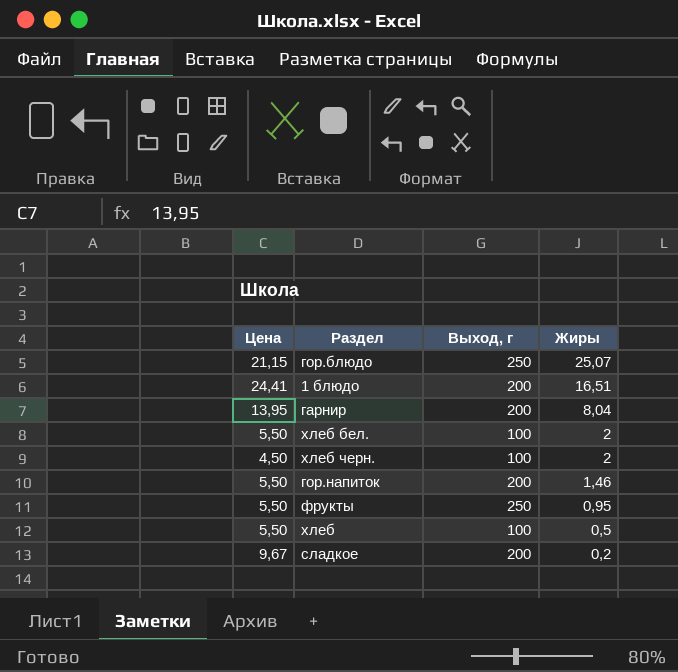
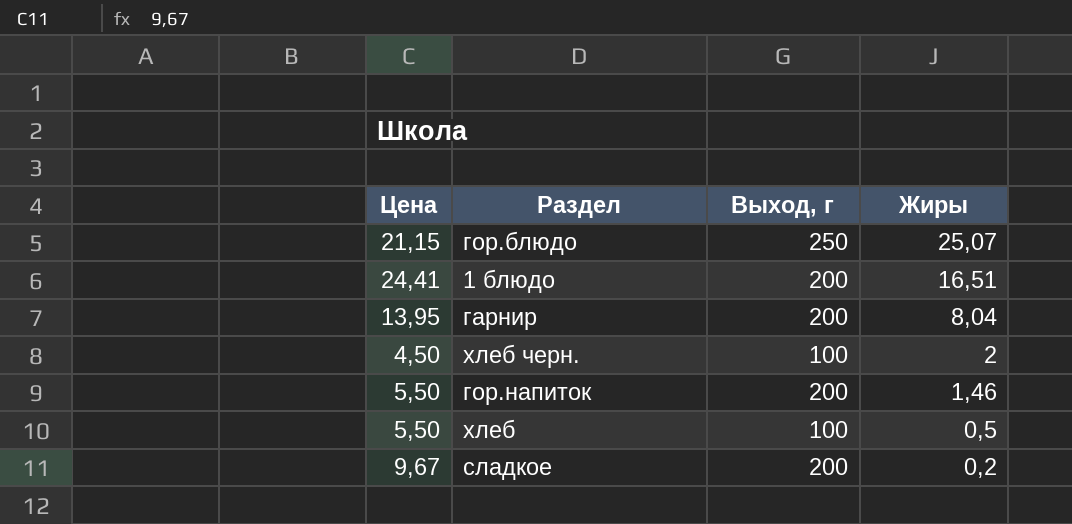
row хлеб бел.: 5,50 | 100 | 2 -> none
row фрукты: 5,50 | 250 | 0,95 -> none

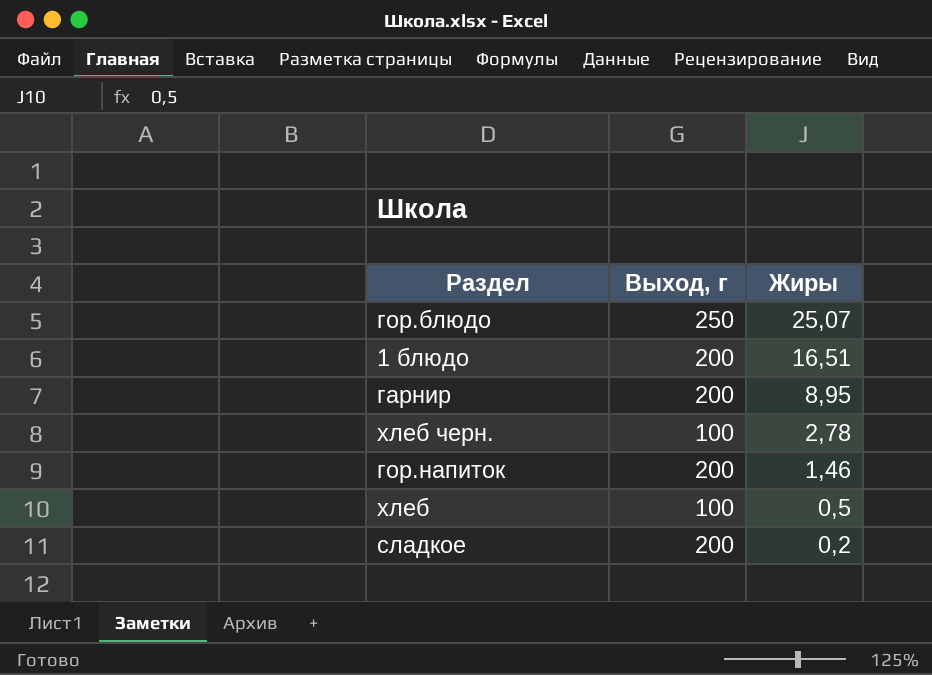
column Цена | position: 1 -> none
гарнир | Жиры: 8,04 -> 8,95
хлеб черн. | Жиры: 2 -> 2,78

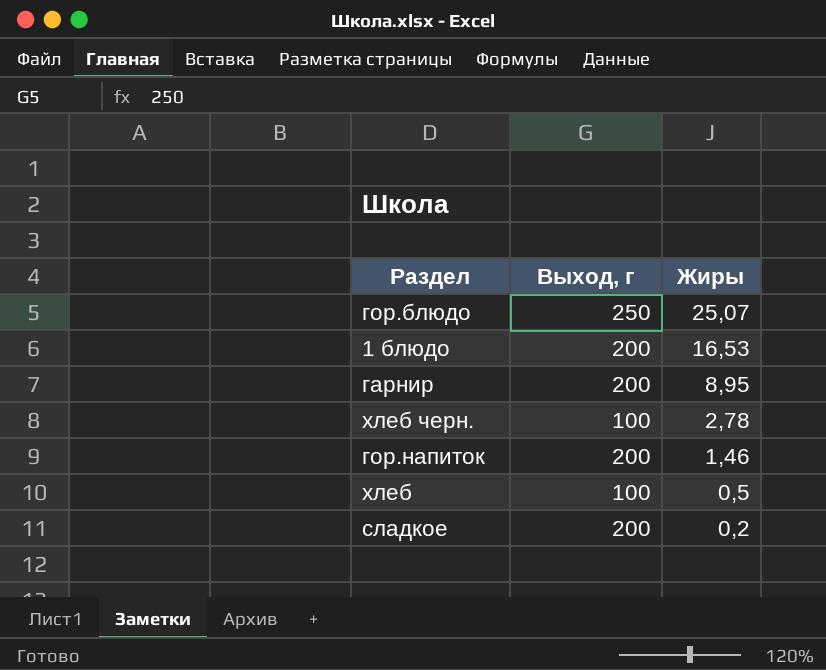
1 блюдо | Жиры: 16,51 -> 16,53

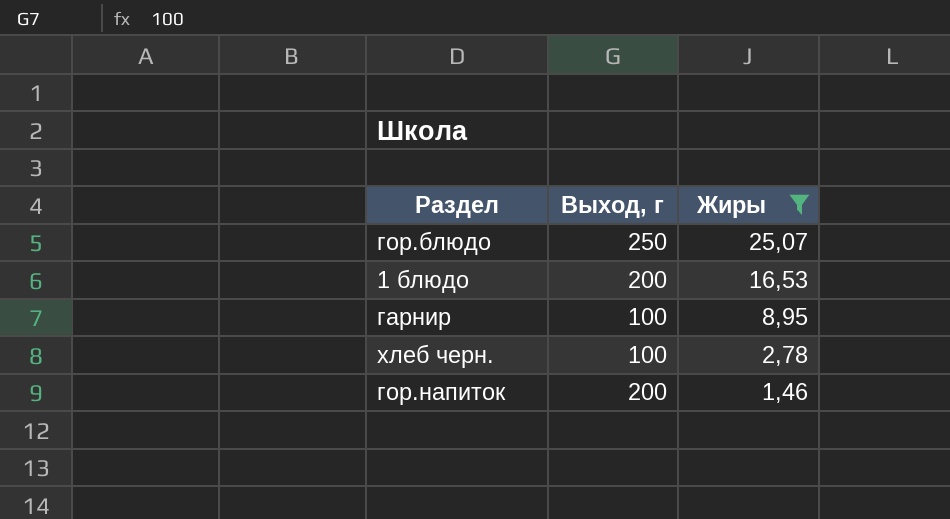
filter: none -> Жиры >= 1,46
гарнир | Выход, г: 200 -> 100

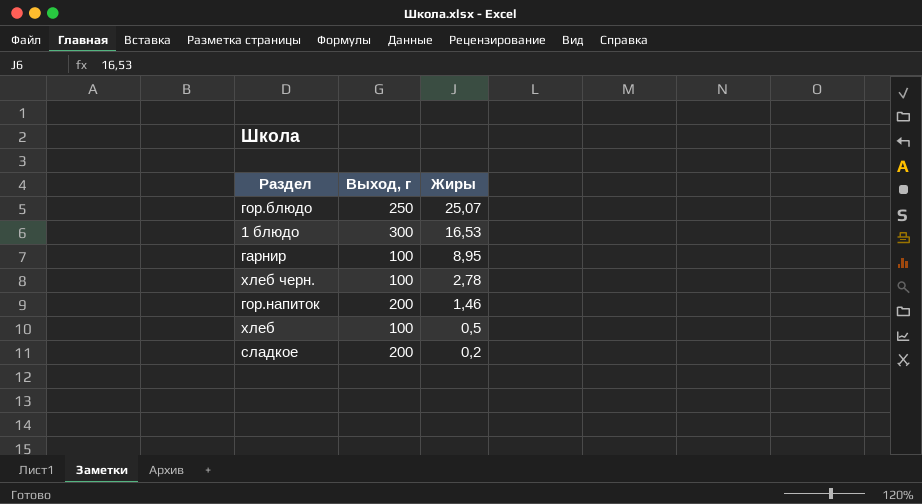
filter: Жиры >= 1,46 -> none
1 блюдо | Выход, г: 200 -> 300

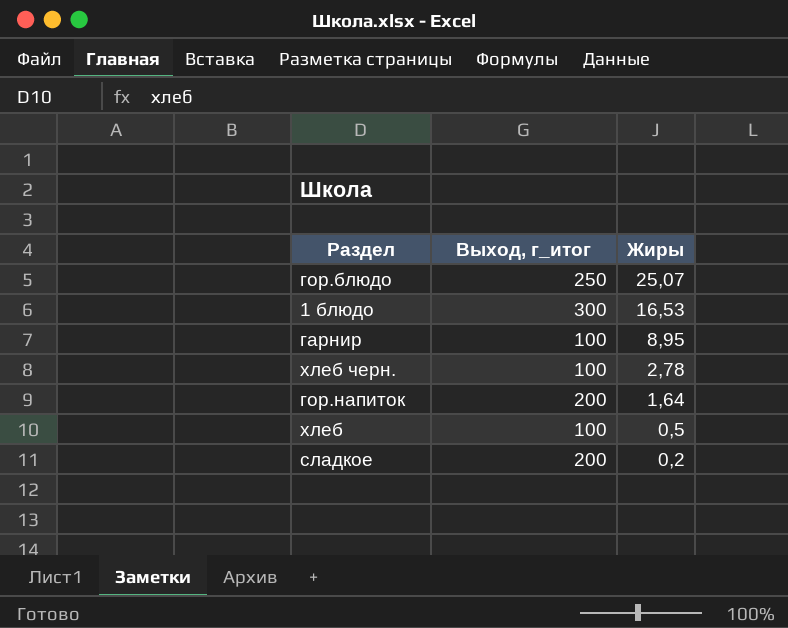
column name: Выход, г -> Выход, г_итог
гор.напиток | Жиры: 1,46 -> 1,64

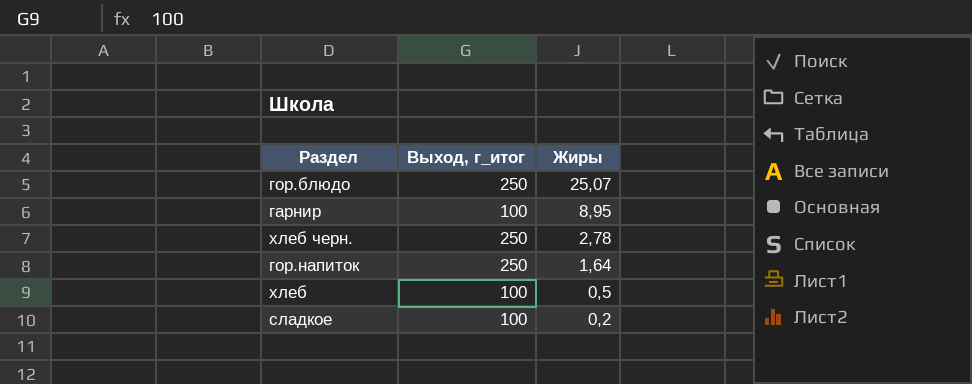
row 1 блюдо: 300 | 16,53 -> none
хлеб черн. | Выход, г_итог: 100 -> 250
гор.напиток | Выход, г_итог: 200 -> 250
сладкое | Выход, г_итог: 200 -> 100

